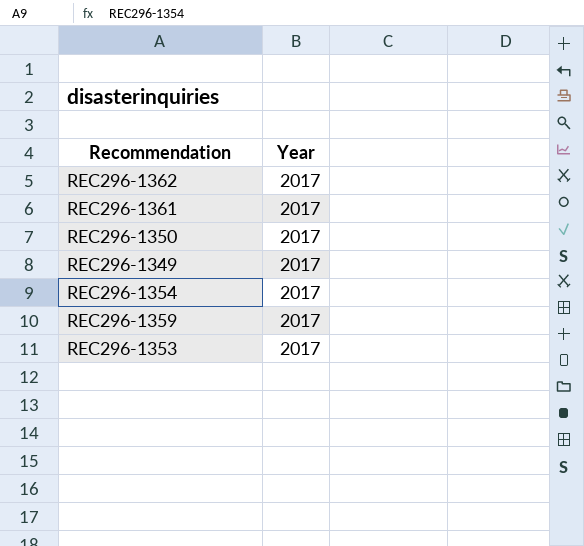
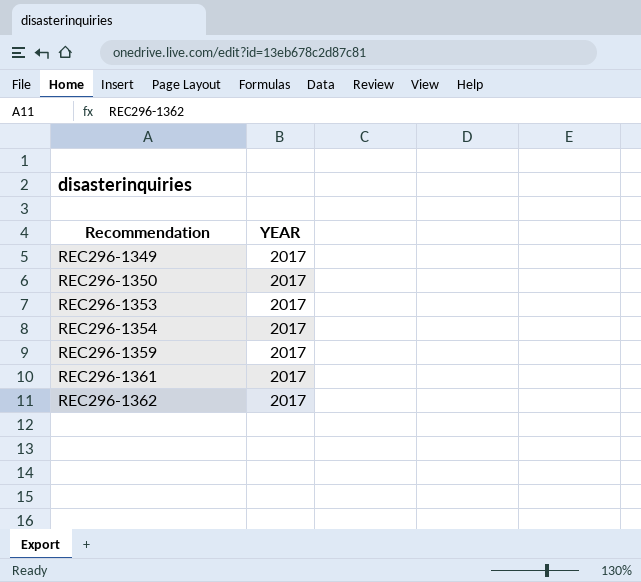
row order: none -> Recommendation ascending
column name: Year -> YEAR

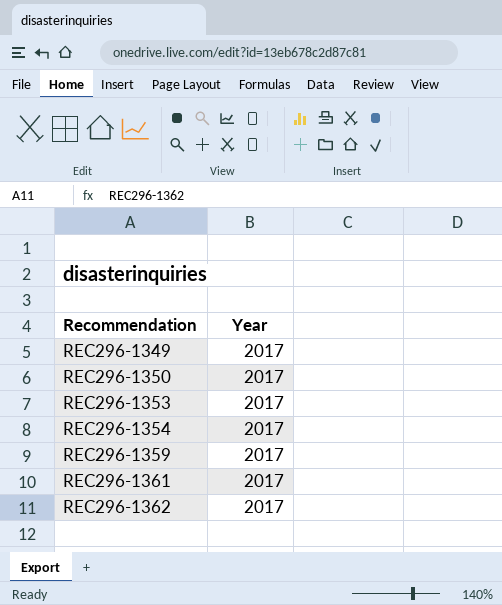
column name: YEAR -> Year

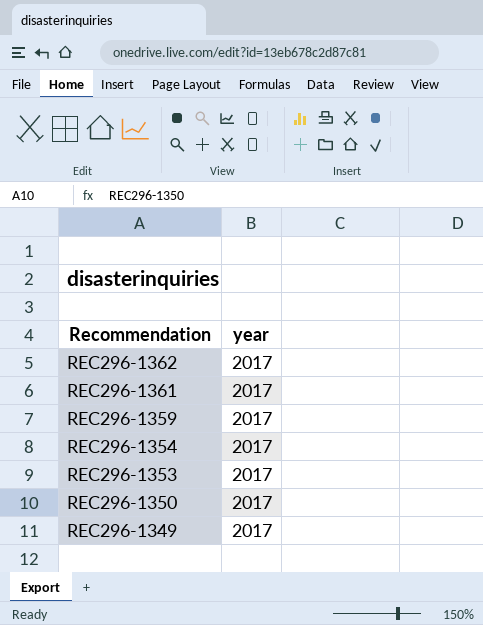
row order: Recommendation ascending -> Recommendation descending
column name: Year -> year

